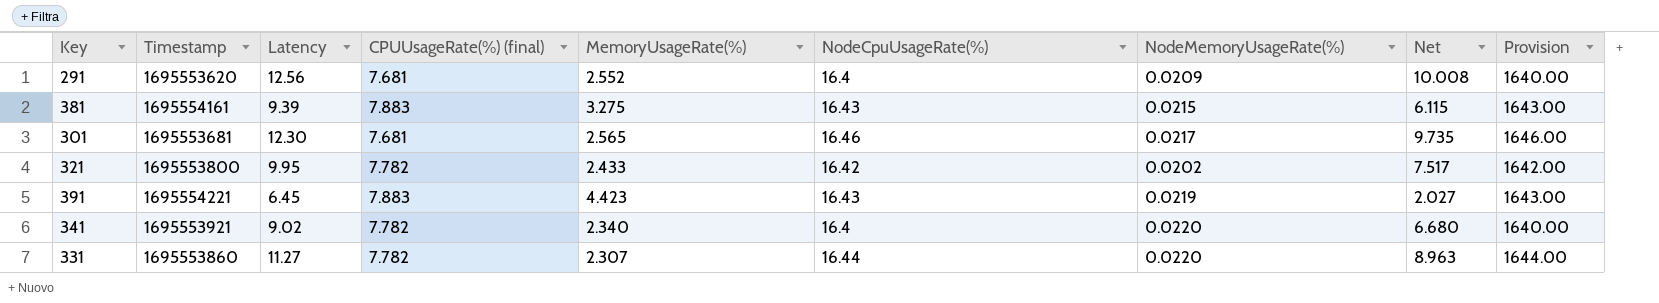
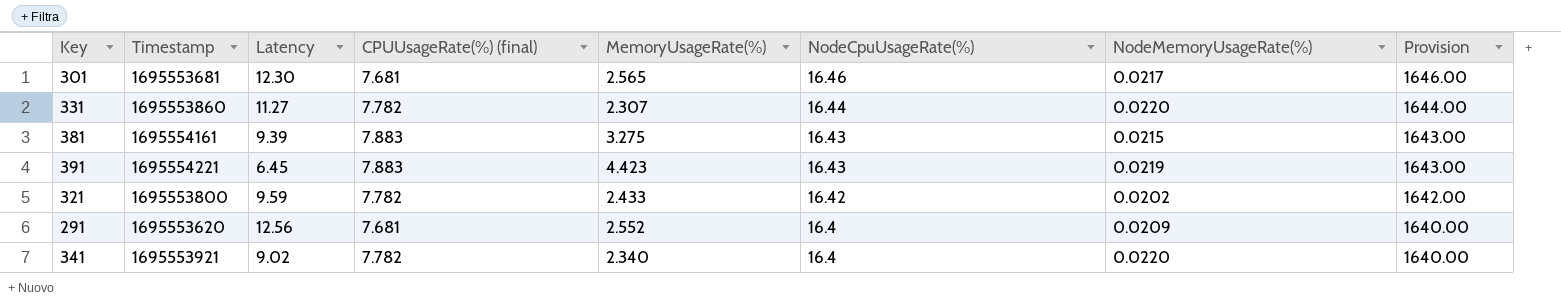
row order: none -> NodeCpuUsageRate(%) descending
column Net | formula: [Latency] - [MemoryUsageRate(%)] -> none
321 | Latency: 9.95 -> 9.59

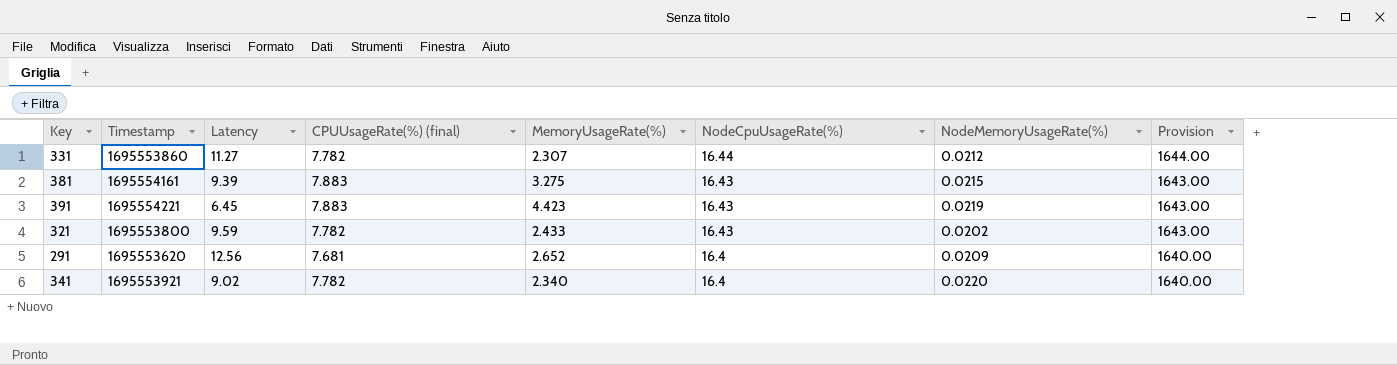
row 301: 1695553681 | 12.30 | 7.681 | 2.565 | 16.46 | 0.0217 | 1646.00 -> none
331 | NodeMemoryUsageRate(%): 0.0220 -> 0.0212
321 | NodeCpuUsageRate(%): 16.42 -> 16.43
321 | Provision: 1642.00 -> 1643.00
291 | MemoryUsageRate(%): 2.552 -> 2.652

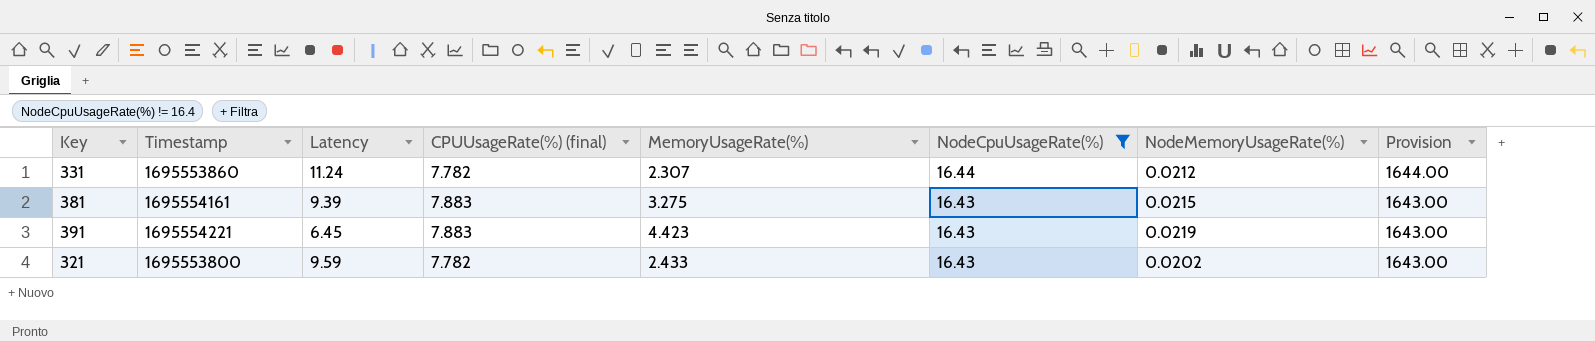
filter: none -> NodeCpuUsageRate(%) != 16.4
331 | Latency: 11.27 -> 11.24

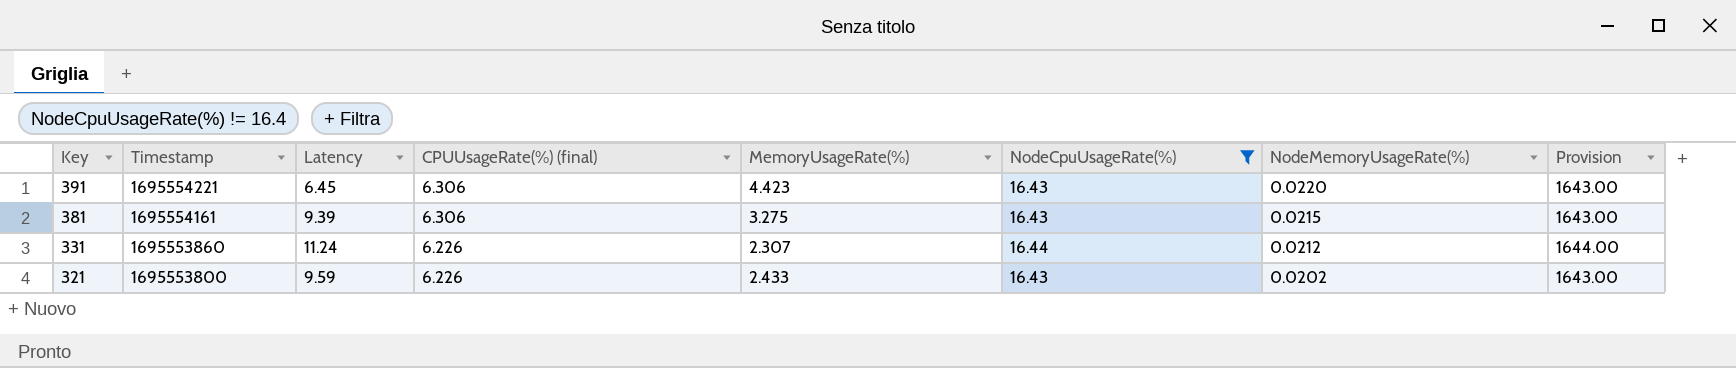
row order: NodeCpuUsageRate(%) descending -> Key descending
391 | CPUUsageRate(%) (final): 7.883 -> 6.306
391 | NodeMemoryUsageRate(%): 0.0219 -> 0.0220
381 | CPUUsageRate(%) (final): 7.883 -> 6.306
331 | CPUUsageRate(%) (final): 7.782 -> 6.226
321 | CPUUsageRate(%) (final): 7.782 -> 6.226

